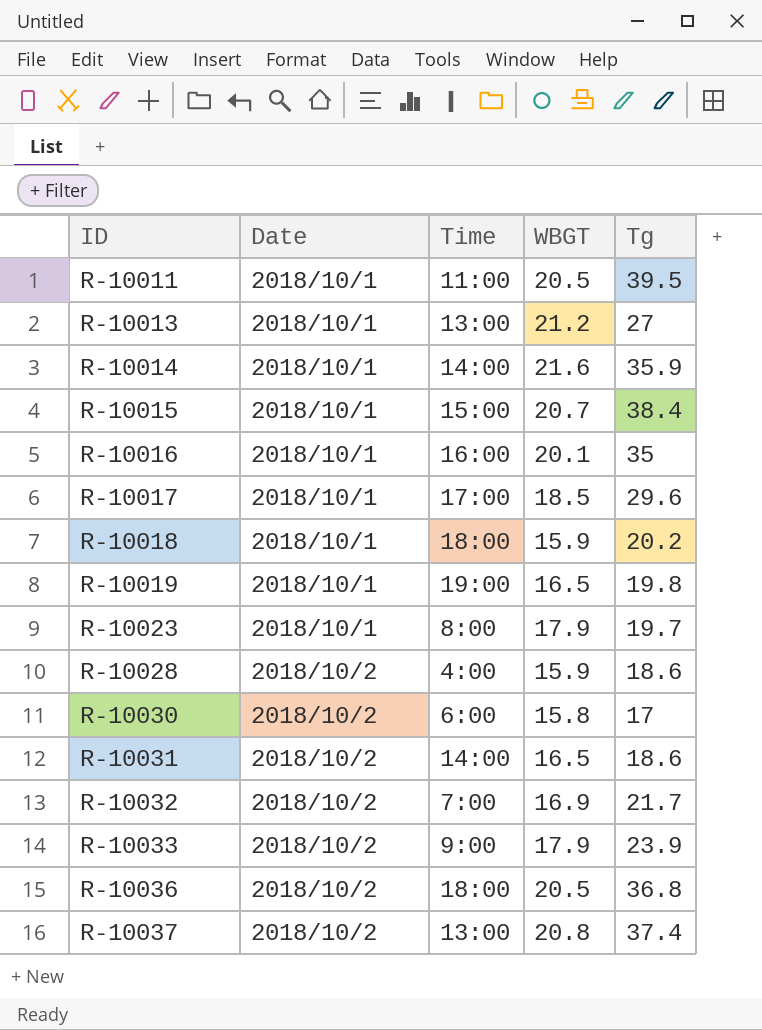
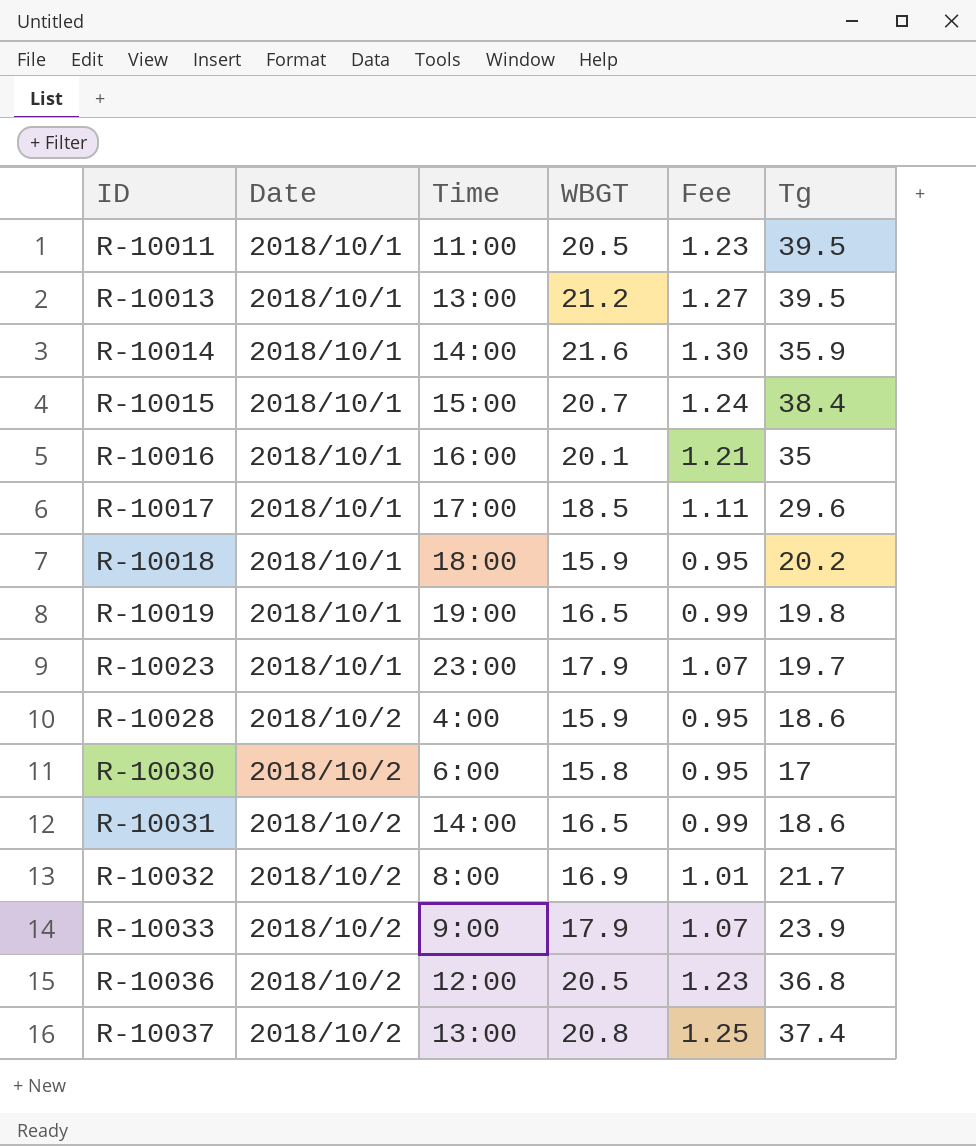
column Fee | formula: none -> [WBGT] * 0.06
R-10013 | Tg: 27 -> 39.5
R-10023 | Time: 8:00 -> 23:00
R-10032 | Time: 7:00 -> 8:00
R-10036 | Time: 18:00 -> 12:00

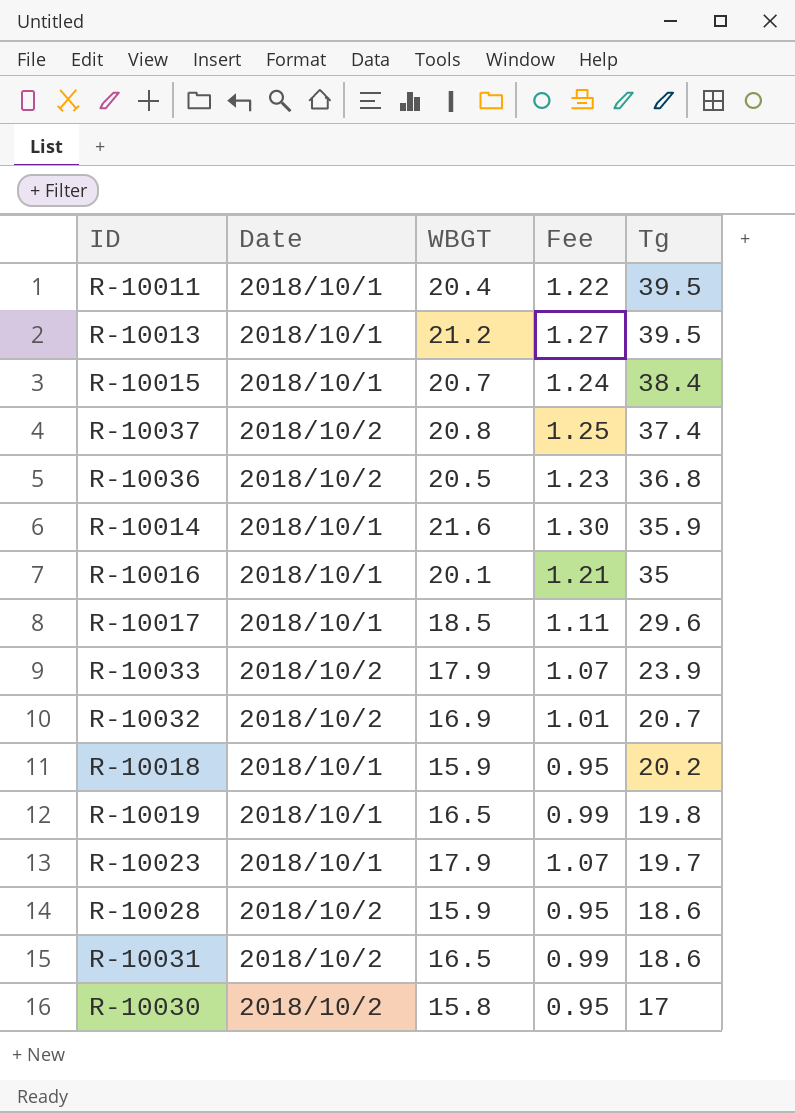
row order: ID ascending -> Tg descending
column Time | position: 3 -> none
R-10011 | WBGT: 20.5 -> 20.4
R-10011 | Fee: 1.23 -> 1.22
R-10032 | Tg: 21.7 -> 20.7

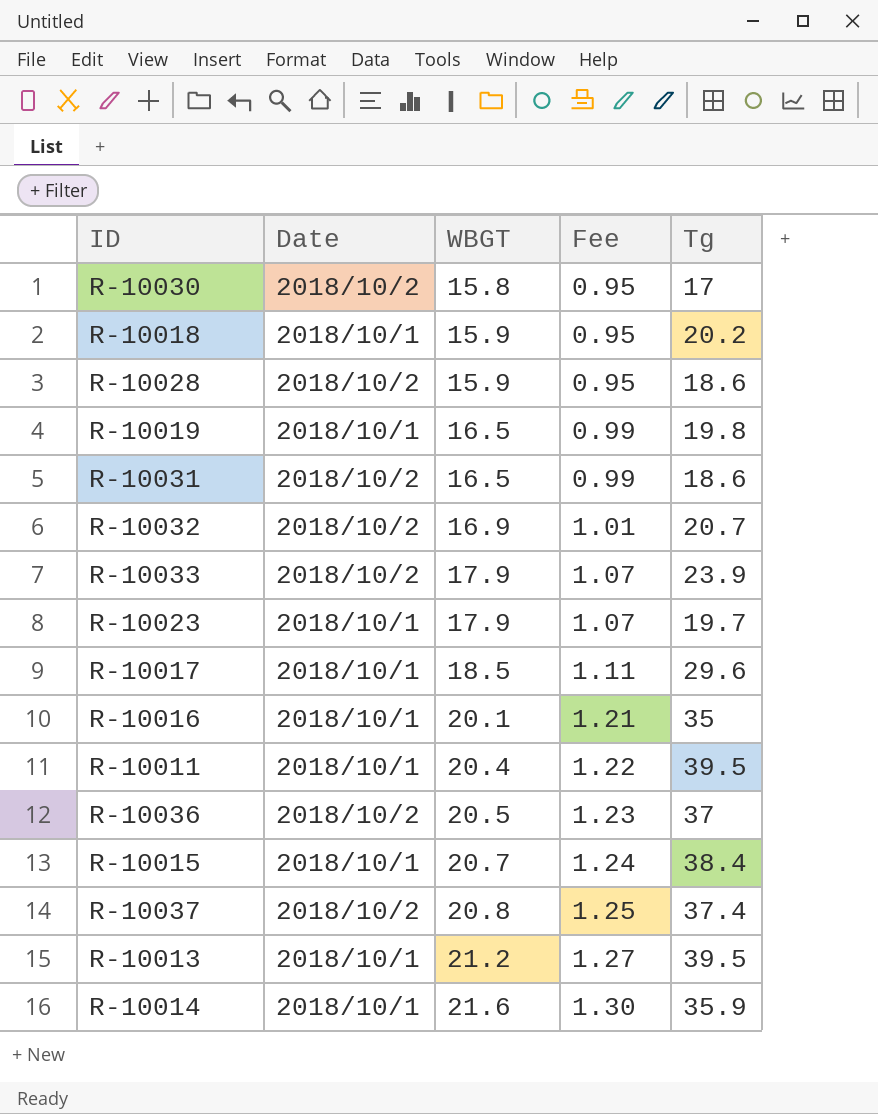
row order: Tg descending -> WBGT ascending
R-10036 | Tg: 36.8 -> 37

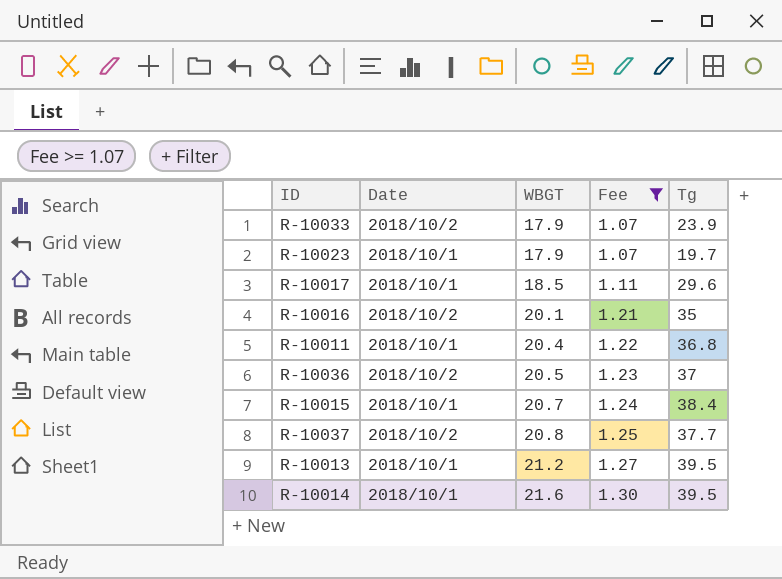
filter: none -> Fee >= 1.07
R-10016 | Date: 2018/10/1 -> 2018/10/2
R-10011 | Tg: 39.5 -> 36.8
R-10037 | Tg: 37.4 -> 37.7
R-10014 | Tg: 35.9 -> 39.5

